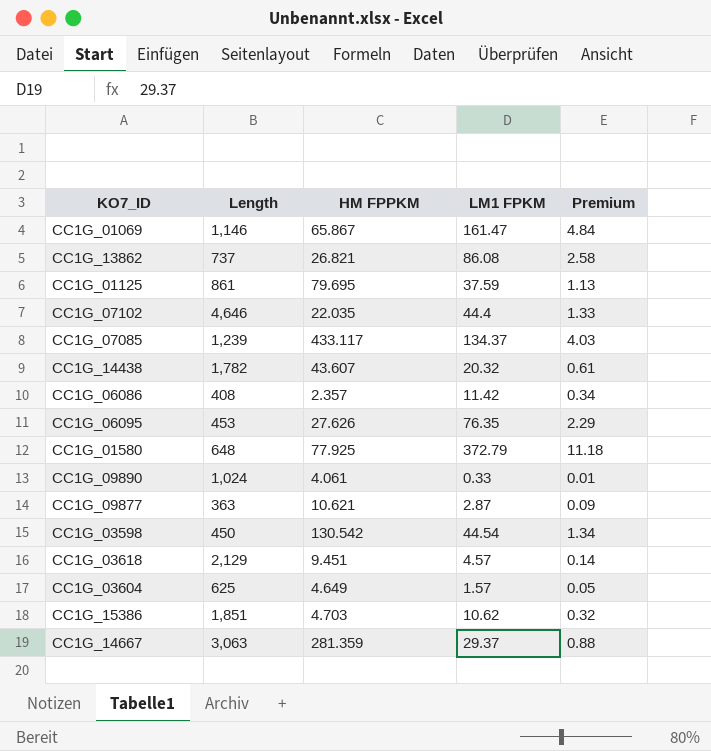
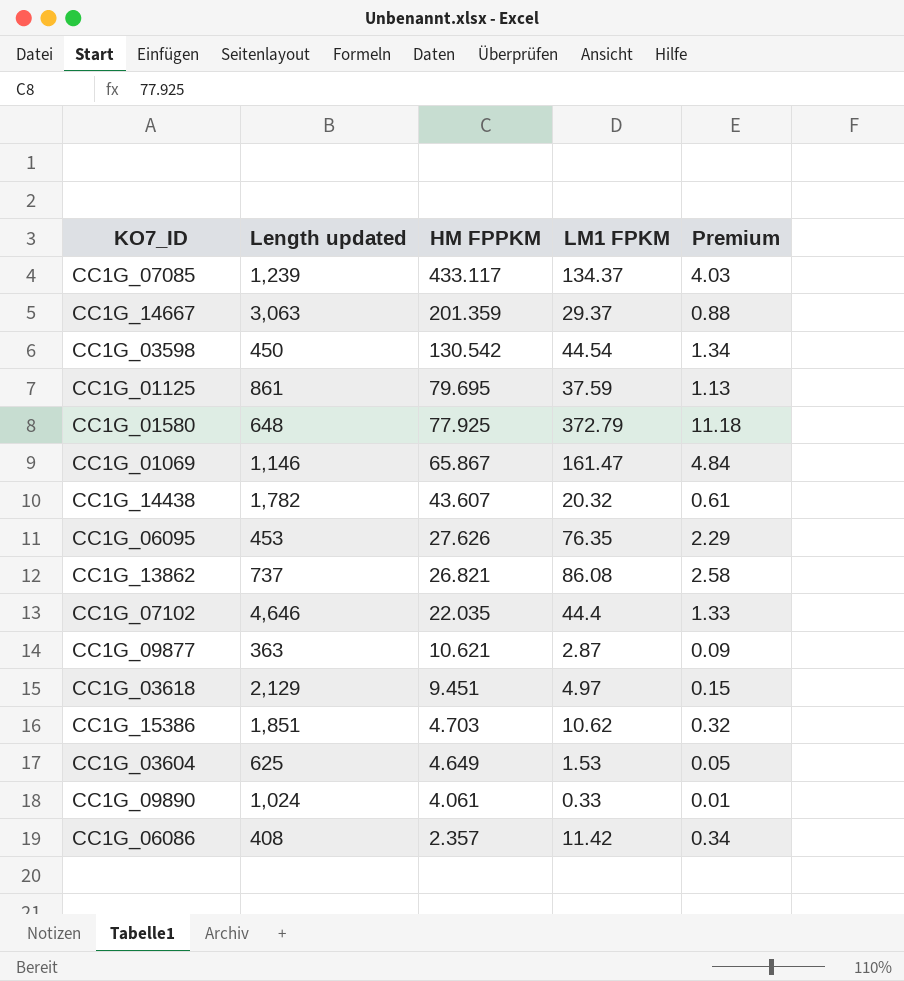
row order: none -> HM FPPKM descending
column name: Length -> Length updated
CC1G_14667 | HM FPPKM: 281.359 -> 201.359
CC1G_03618 | LM1 FPKM: 4.57 -> 4.97
CC1G_03618 | Premium: 0.14 -> 0.15
CC1G_03604 | LM1 FPKM: 1.57 -> 1.53

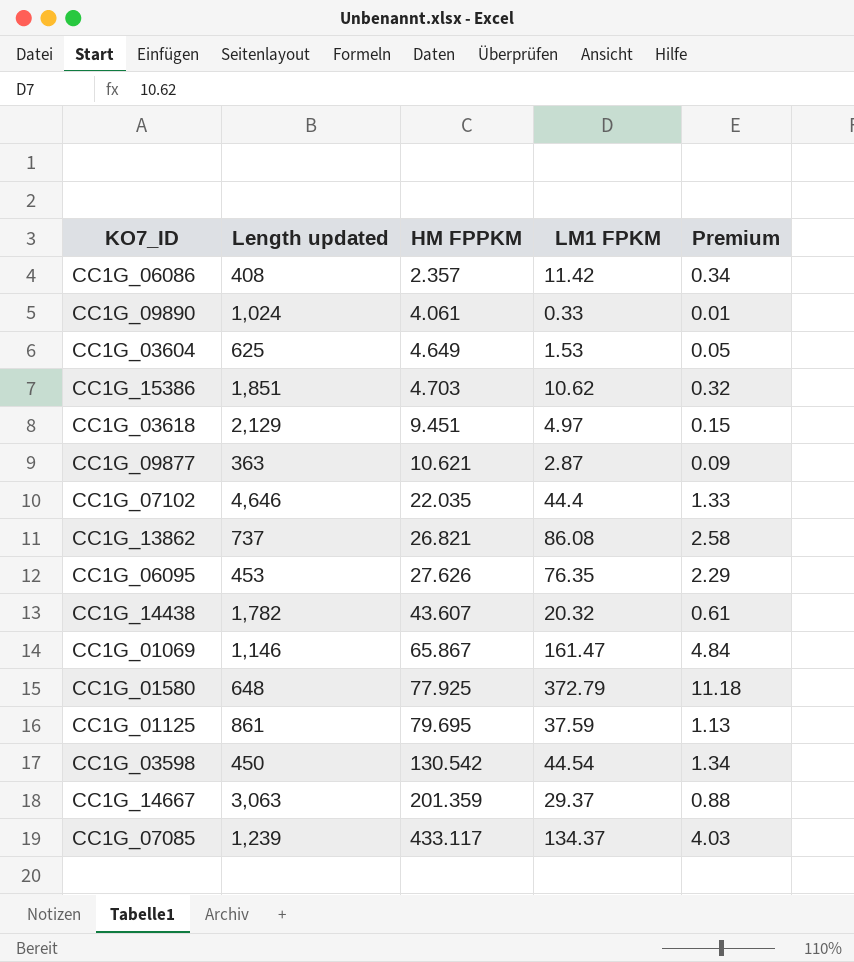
row order: HM FPPKM descending -> HM FPPKM ascending

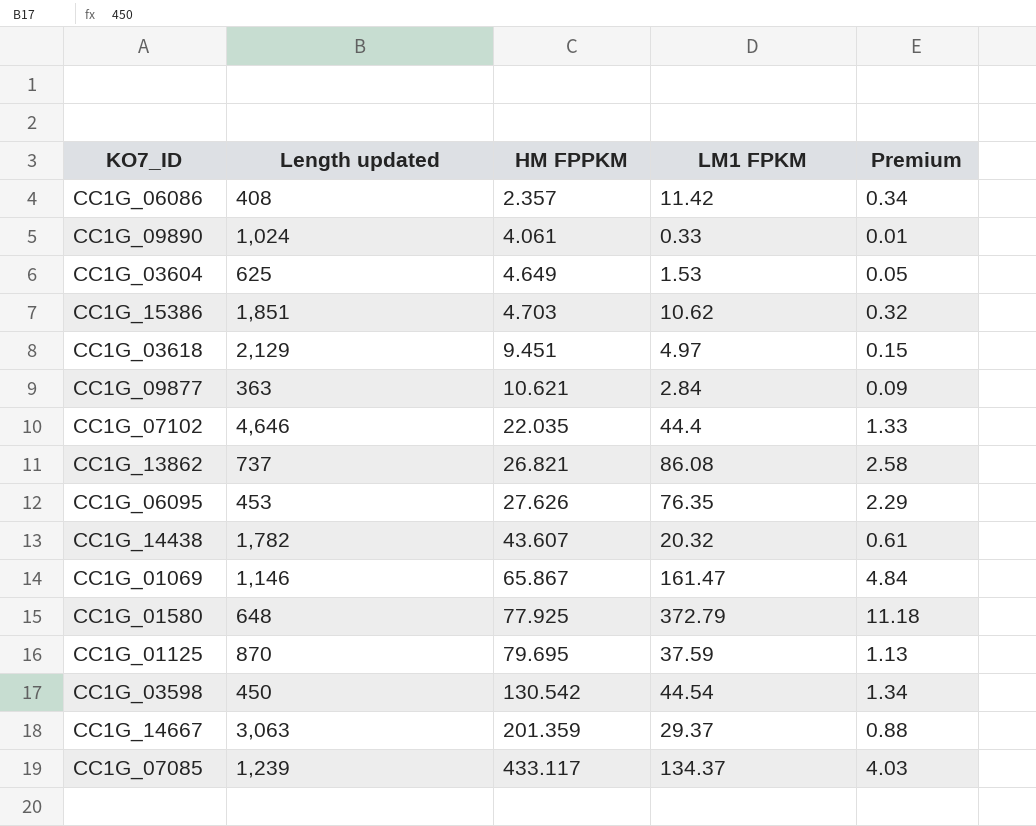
CC1G_09877 | LM1 FPKM: 2.87 -> 2.84
CC1G_01125 | Length updated: 861 -> 870

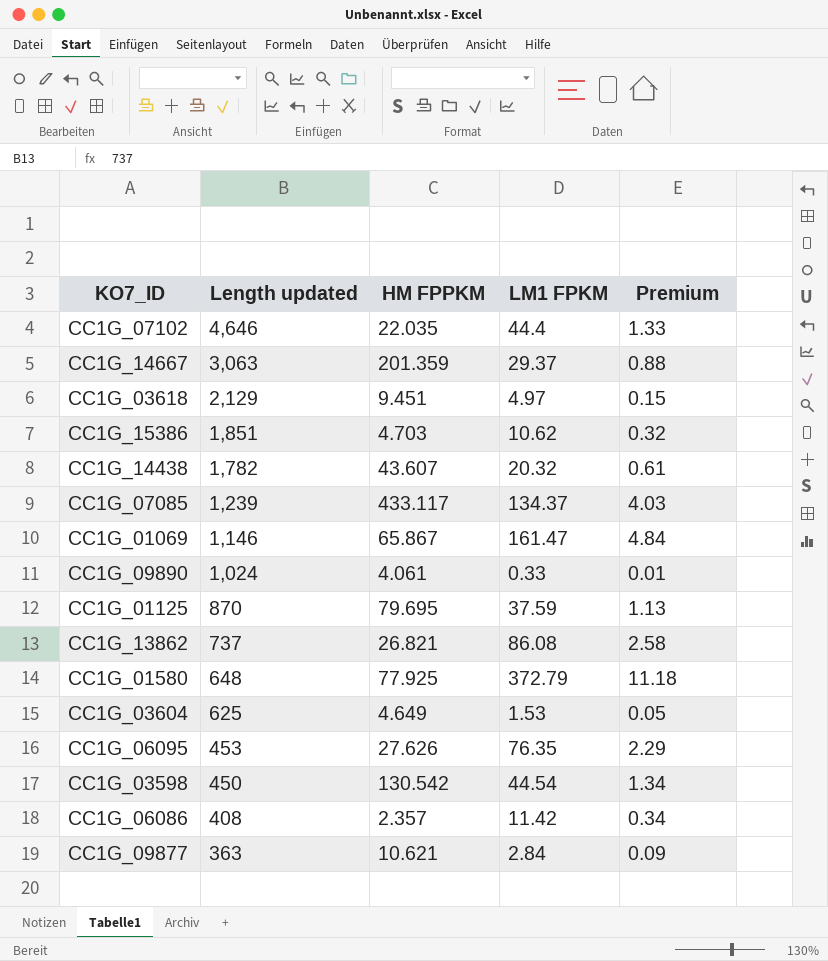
row order: HM FPPKM ascending -> Length updated descending

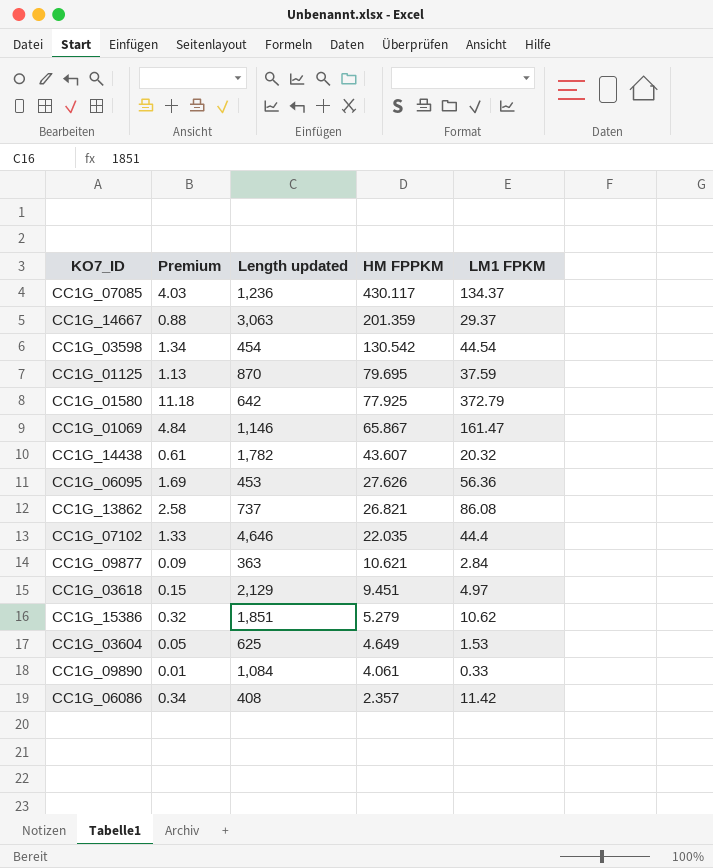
row order: Length updated descending -> HM FPPKM descending
column Premium | position: 5 -> 2
CC1G_07085 | Length updated: 1,239 -> 1,236
CC1G_07085 | HM FPPKM: 433.117 -> 430.117
CC1G_03598 | Length updated: 450 -> 454
CC1G_01580 | Length updated: 648 -> 642
CC1G_06095 | Premium: 2.29 -> 1.69
CC1G_06095 | LM1 FPKM: 76.35 -> 56.36
CC1G_15386 | HM FPPKM: 4.703 -> 5.279
CC1G_09890 | Length updated: 1,024 -> 1,084

